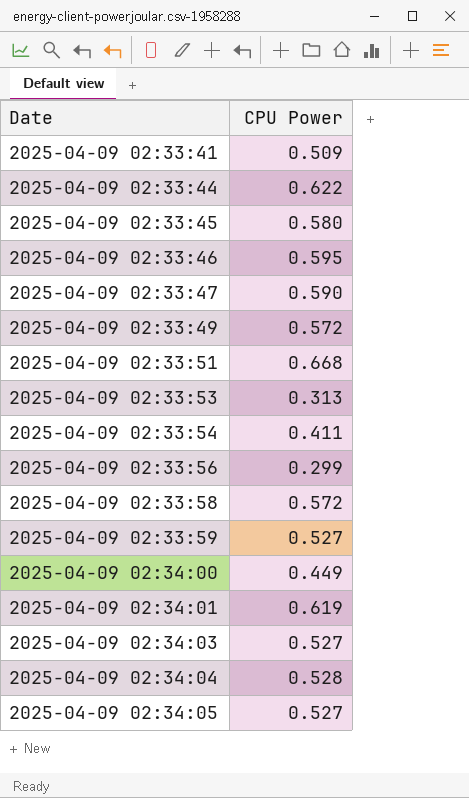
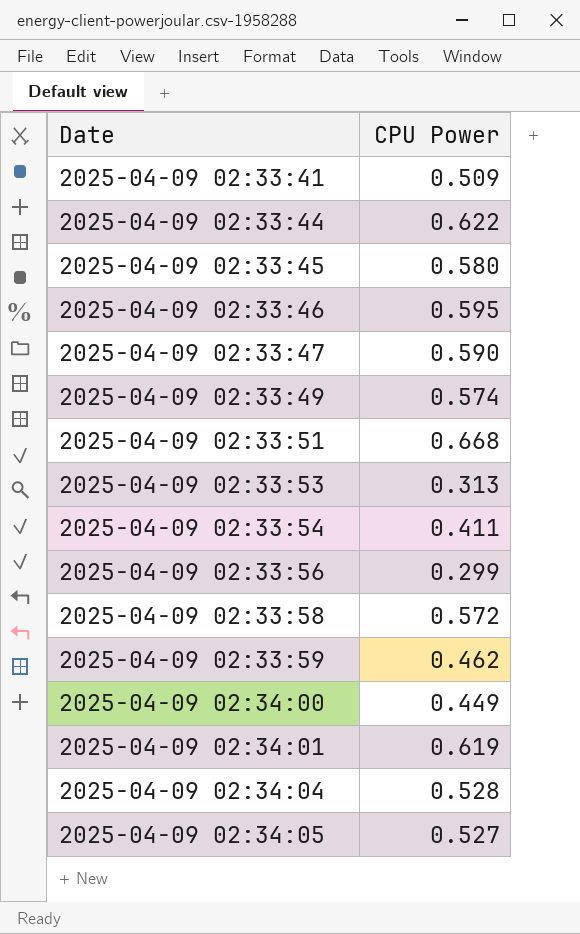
row 2025-04-09 02:34:03: 0.527 -> none
2025-04-09 02:33:49 | CPU Power: 0.572 -> 0.574
2025-04-09 02:33:59 | CPU Power: 0.527 -> 0.462

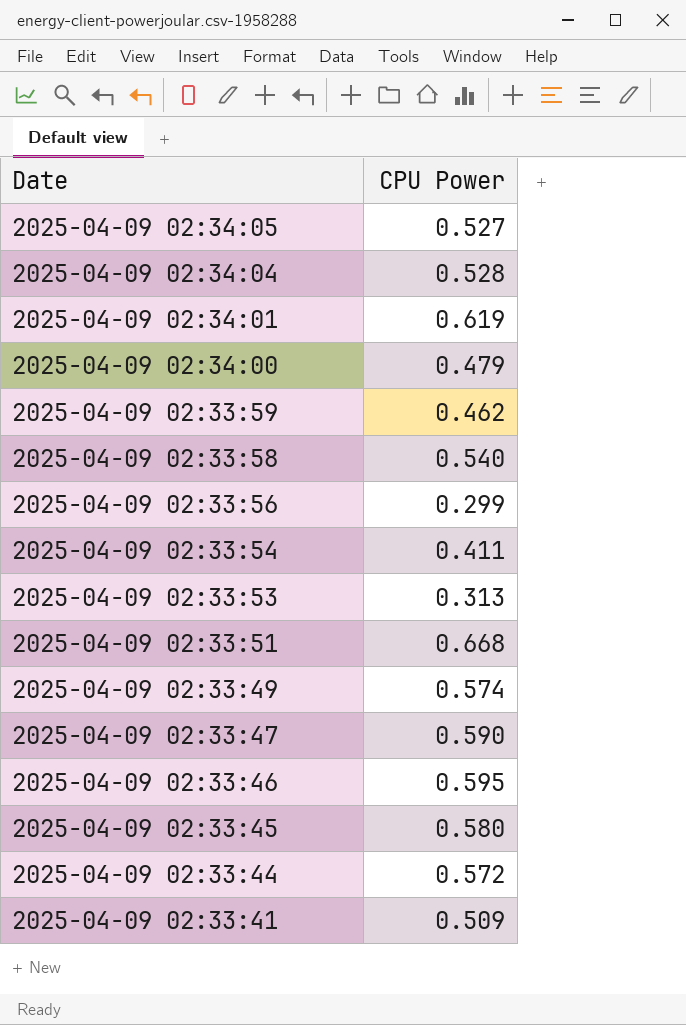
row order: Date ascending -> Date descending
2025-04-09 02:34:00 | CPU Power: 0.449 -> 0.479
2025-04-09 02:33:58 | CPU Power: 0.572 -> 0.540
2025-04-09 02:33:44 | CPU Power: 0.622 -> 0.572

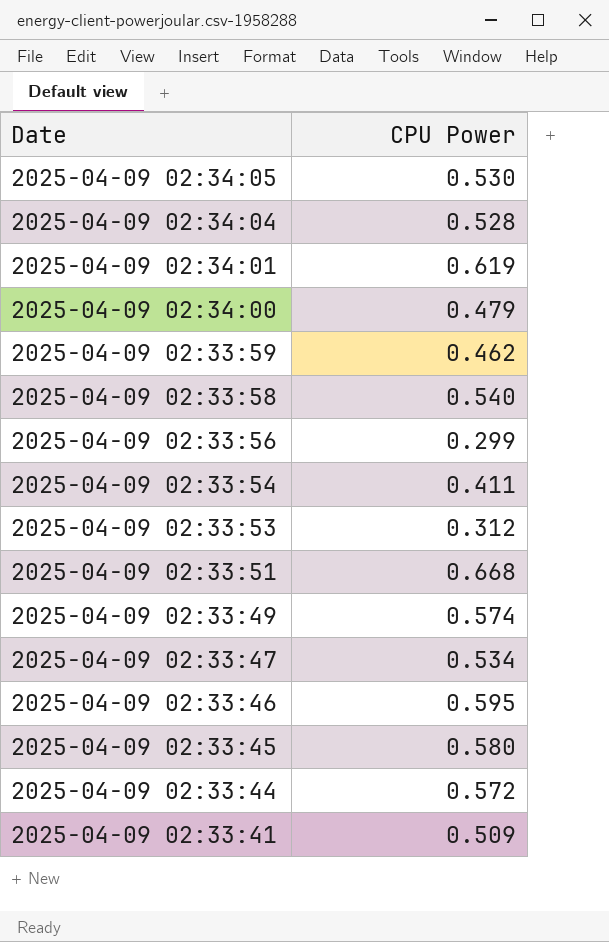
2025-04-09 02:34:05 | CPU Power: 0.527 -> 0.530
2025-04-09 02:33:53 | CPU Power: 0.313 -> 0.312
2025-04-09 02:33:47 | CPU Power: 0.590 -> 0.534

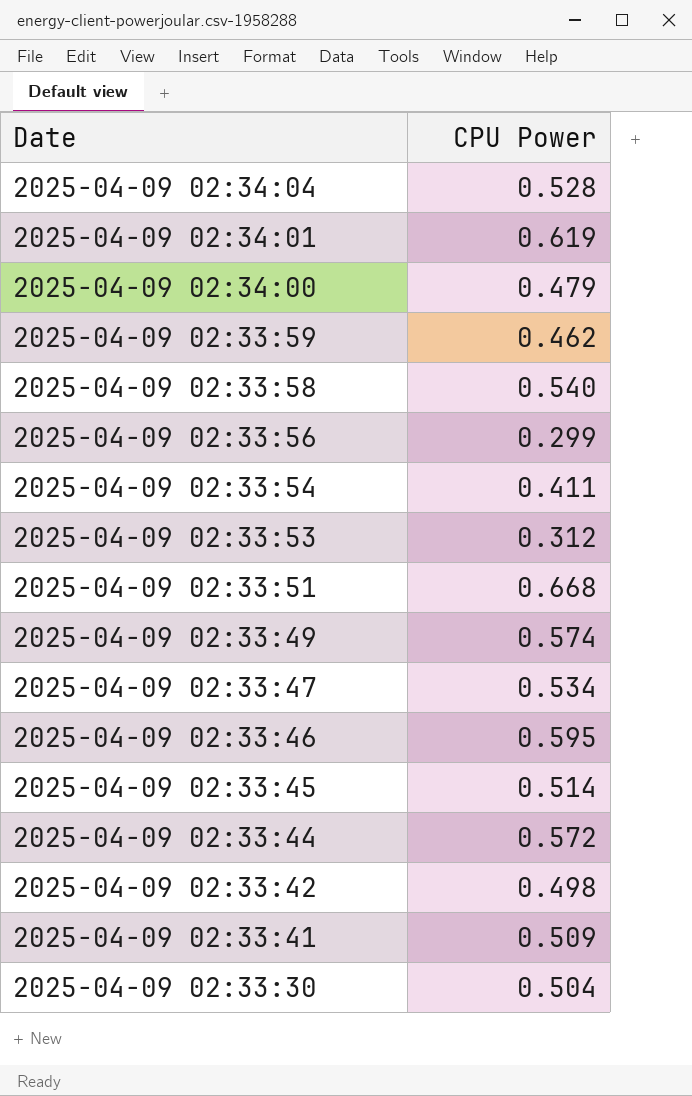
row 2025-04-09 02:34:05: 0.530 -> none
2025-04-09 02:33:45 | CPU Power: 0.580 -> 0.514
row 2025-04-09 02:33:42: none -> 0.498
row 2025-04-09 02:33:30: none -> 0.504

